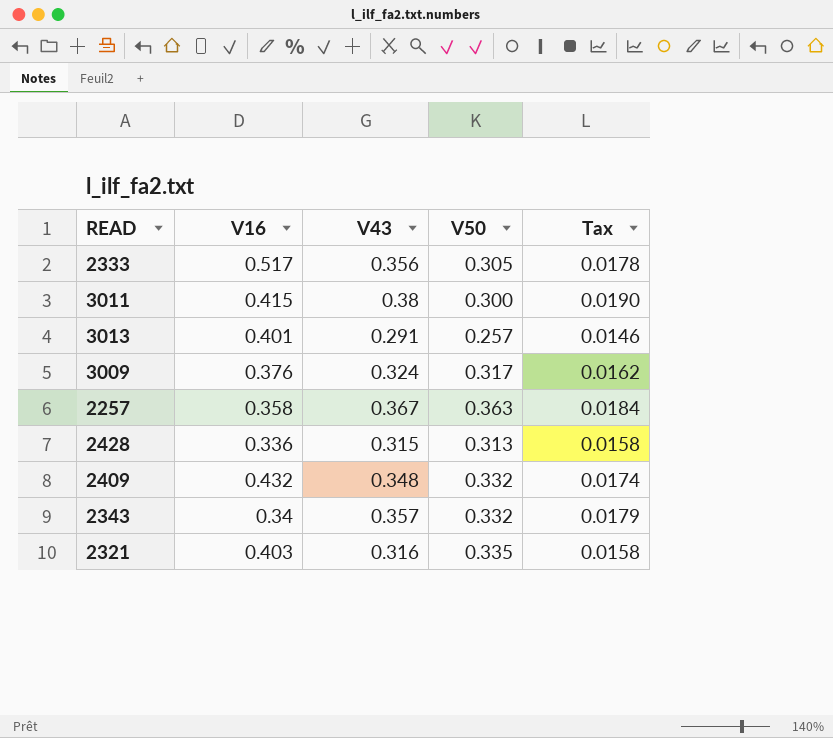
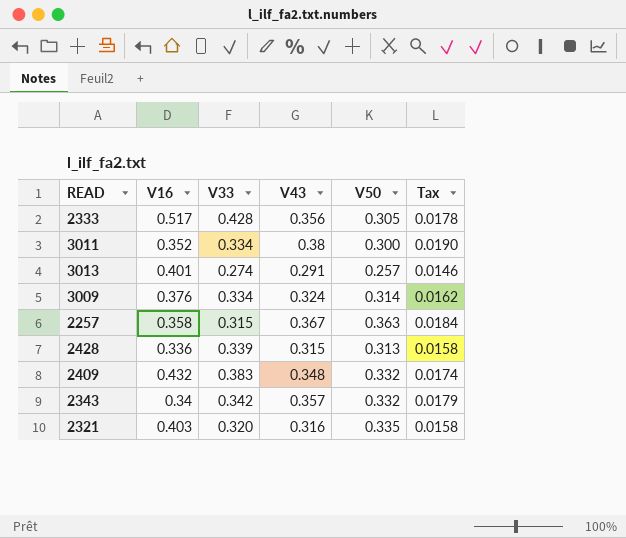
column V33 | position: none -> 3
3011 | V16: 0.415 -> 0.352
3009 | V50: 0.317 -> 0.314

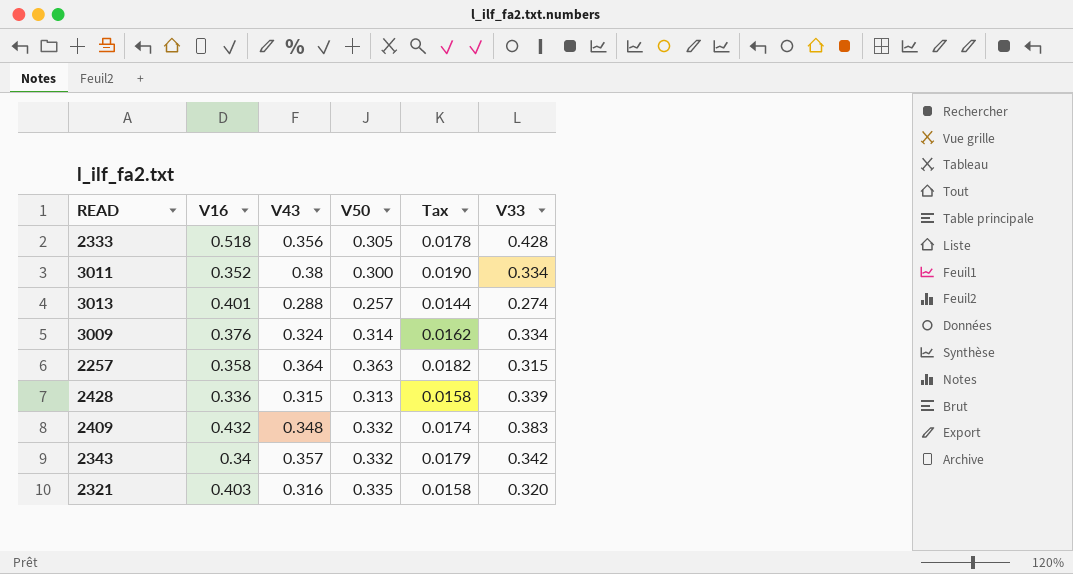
column V33 | position: 3 -> 6
2333 | V16: 0.517 -> 0.518
3013 | V43: 0.291 -> 0.288
3013 | Tax: 0.0146 -> 0.0144
2257 | V43: 0.367 -> 0.364
2257 | Tax: 0.0184 -> 0.0182

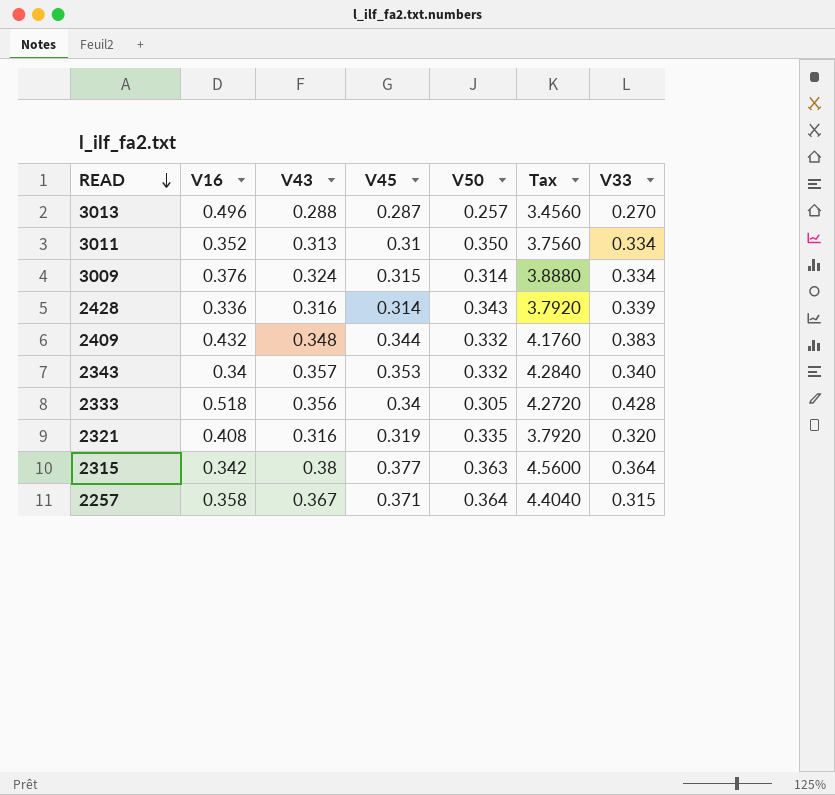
row order: none -> READ descending
column V45 | position: none -> 4
column Tax | formula: [V43] * 0.05 -> [V43] * 12
3013 | V16: 0.401 -> 0.496
3013 | V33: 0.274 -> 0.270
3011 | V43: 0.38 -> 0.313
3011 | V50: 0.300 -> 0.350
2428 | V43: 0.315 -> 0.316
2428 | V50: 0.313 -> 0.343
2343 | V33: 0.342 -> 0.340
2321 | V16: 0.403 -> 0.408
row 2315: none -> 0.342 | 0.38 | 0.377 | 0.363 | 4.5600 | 0.364
2257 | V43: 0.364 -> 0.367
2257 | V50: 0.363 -> 0.364

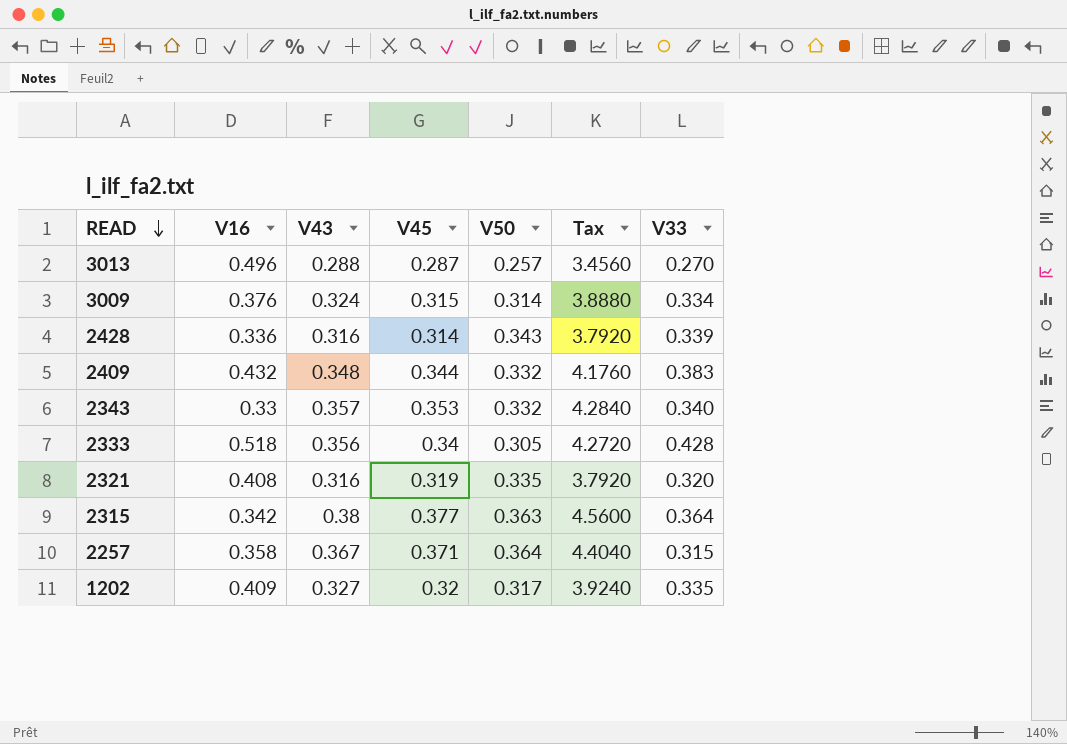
row 3011: 0.352 | 0.313 | 0.31 | 0.350 | 3.7560 | 0.334 -> none
2343 | V16: 0.34 -> 0.33
row 1202: none -> 0.409 | 0.327 | 0.32 | 0.317 | 3.9240 | 0.335

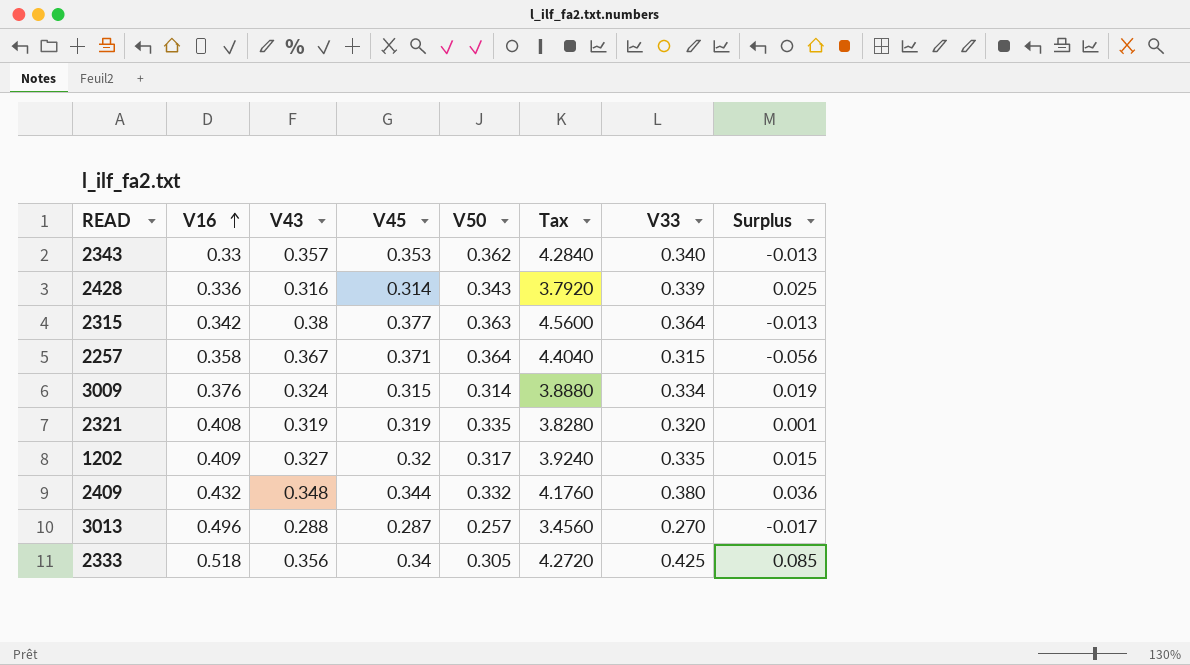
row order: READ descending -> V16 ascending
column Surplus | formula: none -> [V33] - [V45]
2343 | V50: 0.332 -> 0.362
2321 | V43: 0.316 -> 0.319
2321 | Tax: 3.7920 -> 3.8280
2409 | V33: 0.383 -> 0.380
2333 | V33: 0.428 -> 0.425

